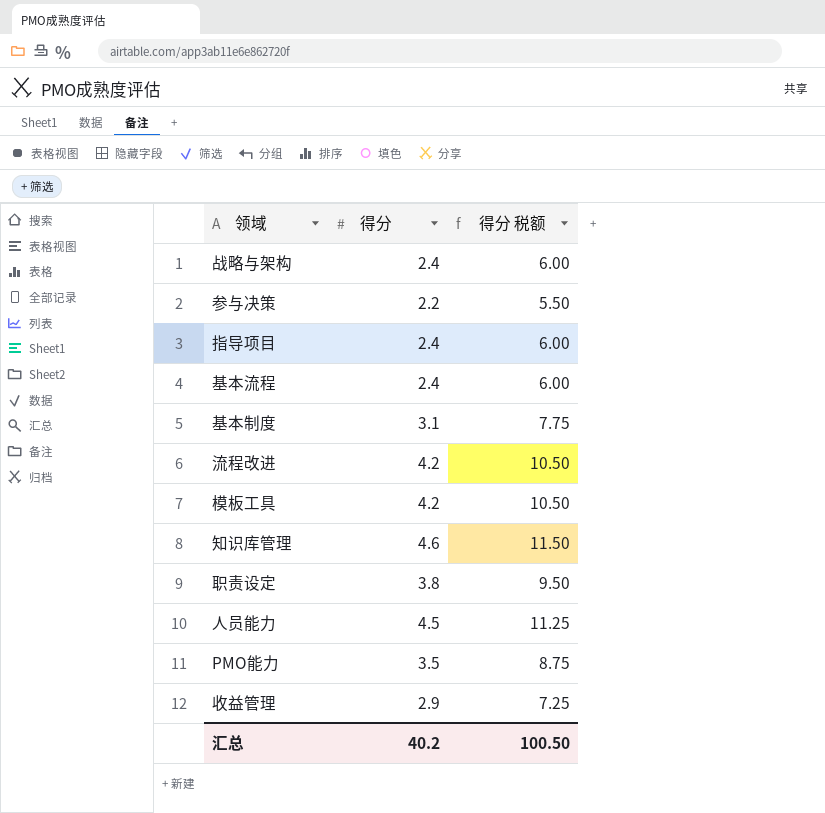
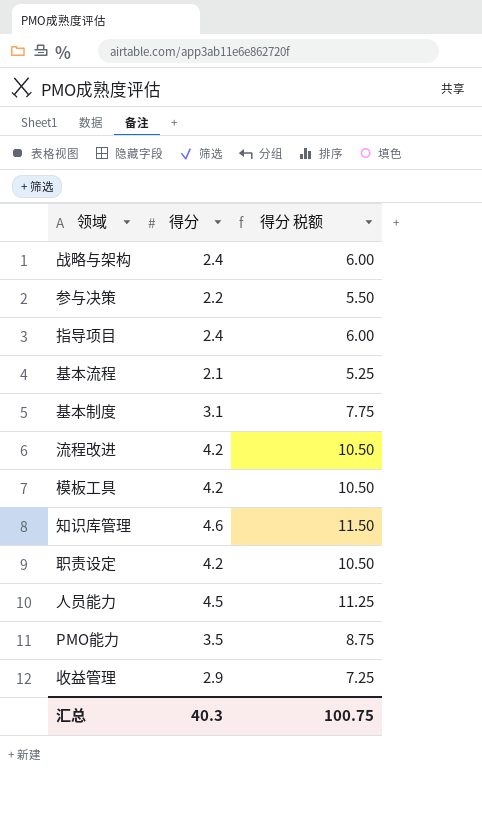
基本流程 | 得分: 2.4 -> 2.1
基本流程 | 得分 税额: 6.00 -> 5.25
职责设定 | 得分: 3.8 -> 4.2
职责设定 | 得分 税额: 9.50 -> 10.50
汇总 | 得分: 40.2 -> 40.3
汇总 | 得分 税额: 100.50 -> 100.75

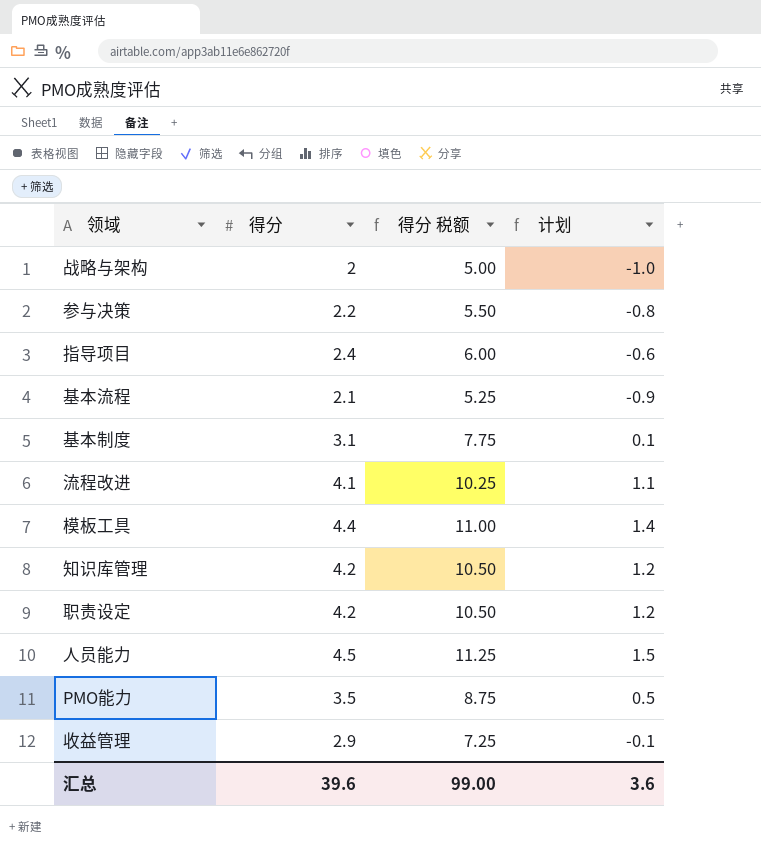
column 计划 | formula: none -> [得分] - 3
战略与架构 | 得分: 2.4 -> 2
战略与架构 | 得分 税额: 6.00 -> 5.00
流程改进 | 得分: 4.2 -> 4.1
流程改进 | 得分 税额: 10.50 -> 10.25
模板工具 | 得分: 4.2 -> 4.4
模板工具 | 得分 税额: 10.50 -> 11.00
知识库管理 | 得分: 4.6 -> 4.2
知识库管理 | 得分 税额: 11.50 -> 10.50
汇总 | 得分: 40.3 -> 39.6
汇总 | 得分 税额: 100.75 -> 99.00

